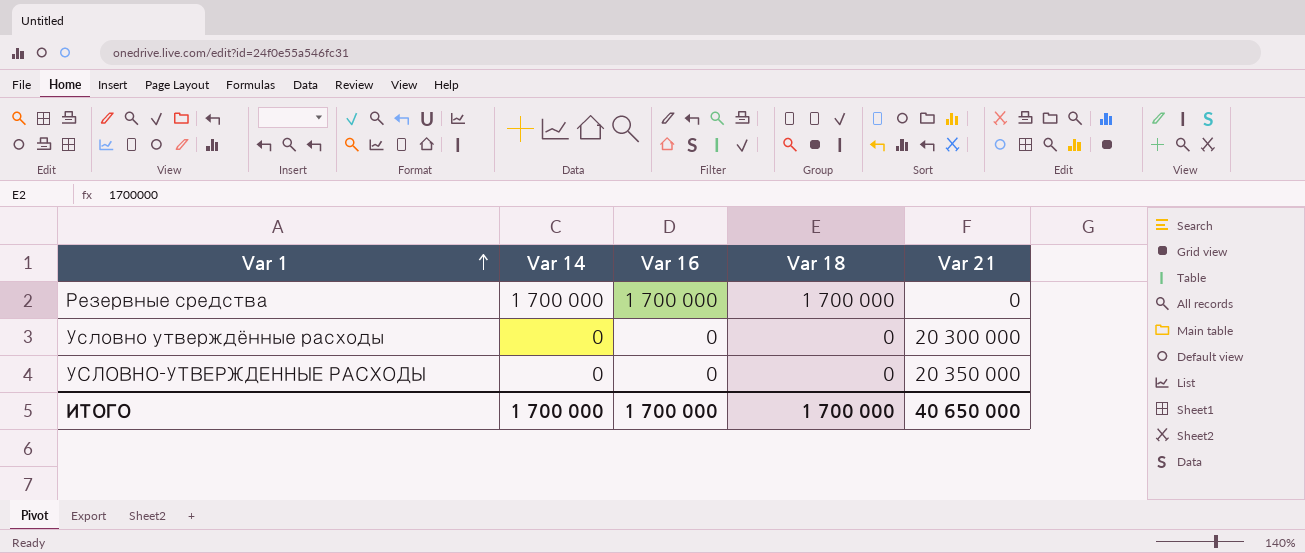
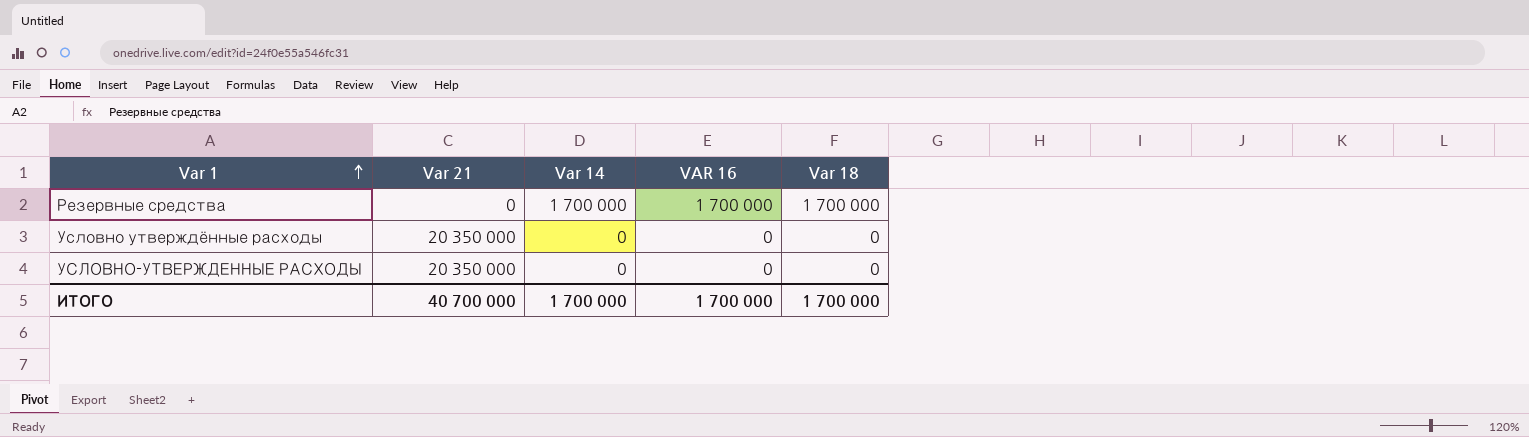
column Var 21 | position: 5 -> 2
column name: Var 16 -> VAR 16
Условно утверждённые расходы | Var 21: 20 300 000 -> 20 350 000
ИТОГО | Var 21: 40 650 000 -> 40 700 000

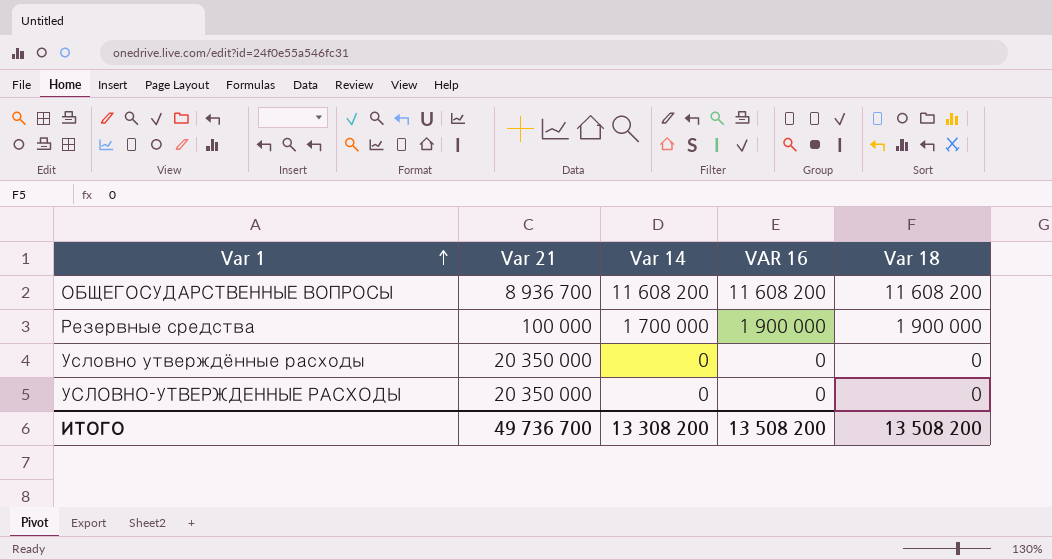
row ОБЩЕГОСУДАРСТВЕННЫЕ ВОПРОСЫ: none -> 8 936 700 | 11 608 200 | 11 608 200 | 11 608 200
Резервные средства | Var 21: 0 -> 100 000
Резервные средства | VAR 16: 1 700 000 -> 1 900 000
Резервные средства | Var 18: 1 700 000 -> 1 900 000
ИТОГО | Var 21: 40 700 000 -> 49 736 700
ИТОГО | Var 14: 1 700 000 -> 13 308 200
ИТОГО | VAR 16: 1 700 000 -> 13 508 200
ИТОГО | Var 18: 1 700 000 -> 13 508 200

